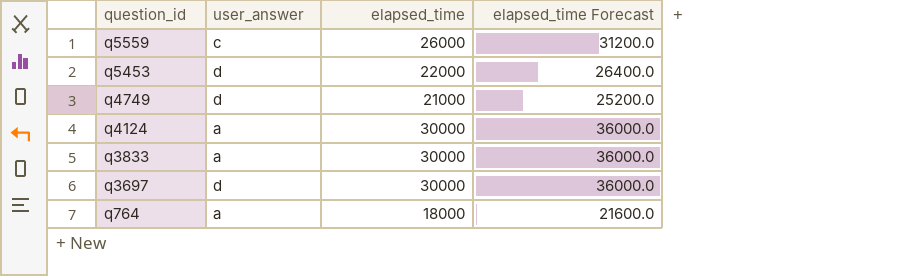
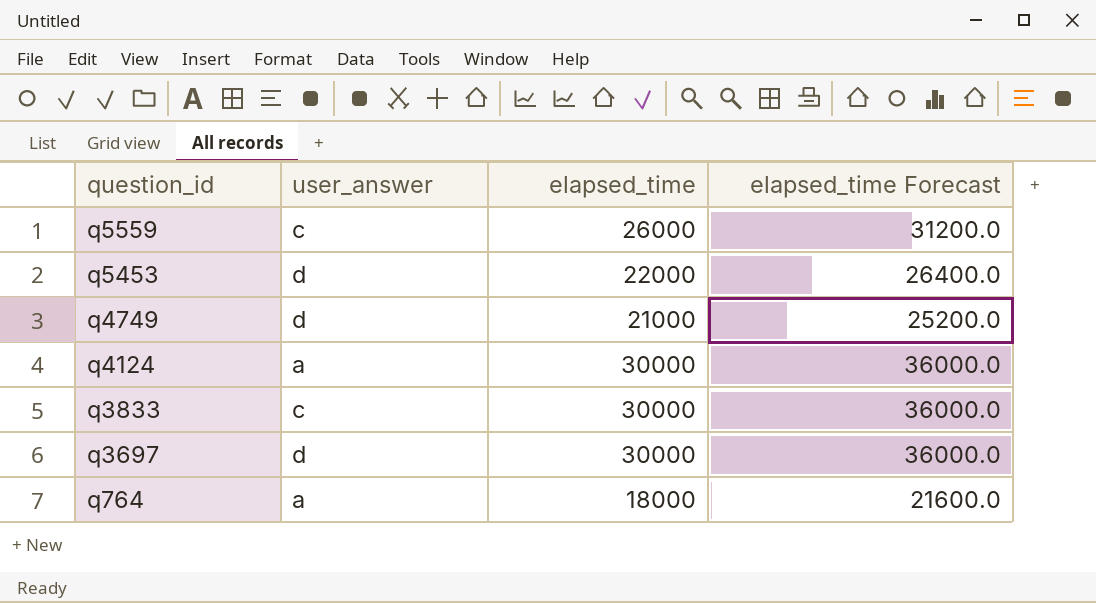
q3833 | user_answer: a -> c

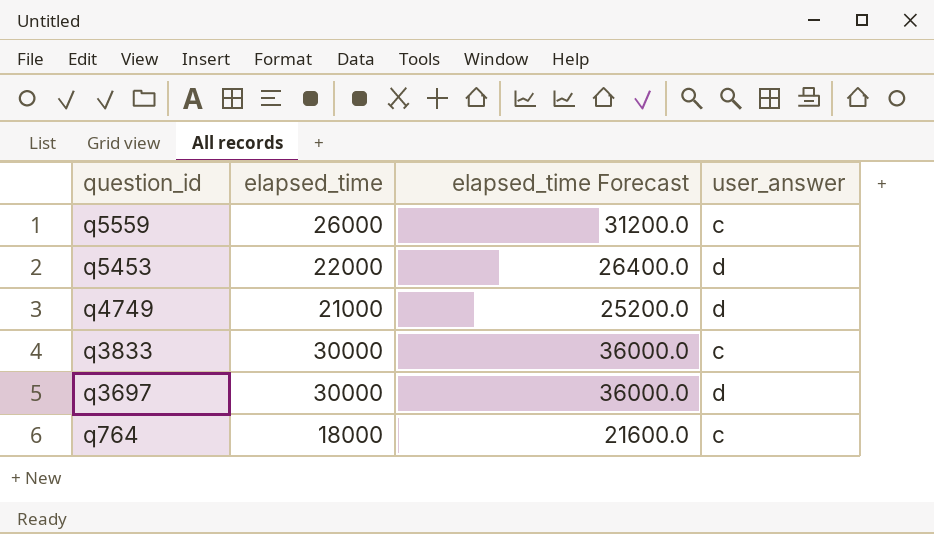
column user_answer | position: 2 -> 4
row q4124: a | 30000 | 36000.0 -> none
q764 | user_answer: a -> c

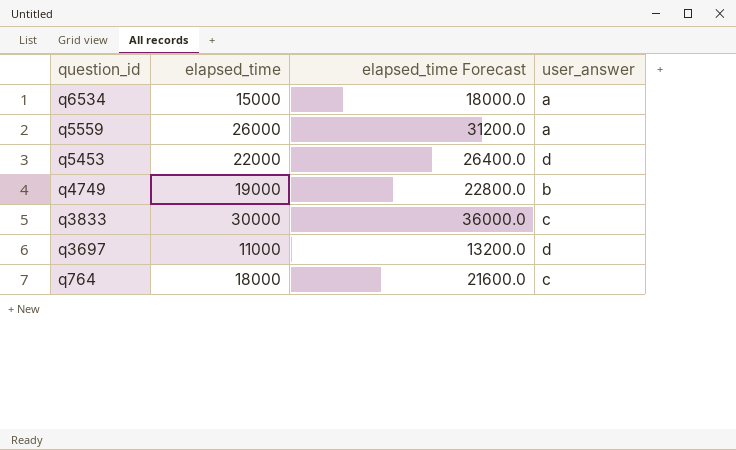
row q6534: none -> 15000 | 18000.0 | a
q5559 | user_answer: c -> a
q4749 | elapsed_time: 21000 -> 19000
q4749 | elapsed_time Forecast: 25200.0 -> 22800.0
q4749 | user_answer: d -> b
q3697 | elapsed_time: 30000 -> 11000
q3697 | elapsed_time Forecast: 36000.0 -> 13200.0

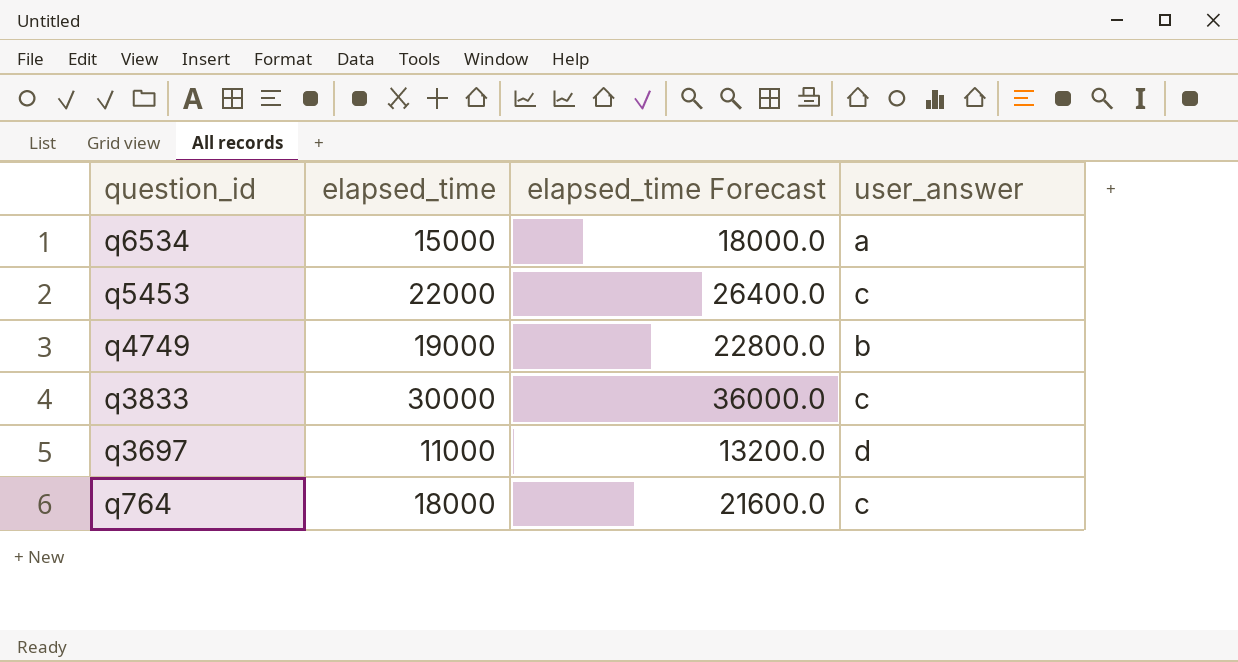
row q5559: 26000 | 31200.0 | a -> none
q5453 | user_answer: d -> c

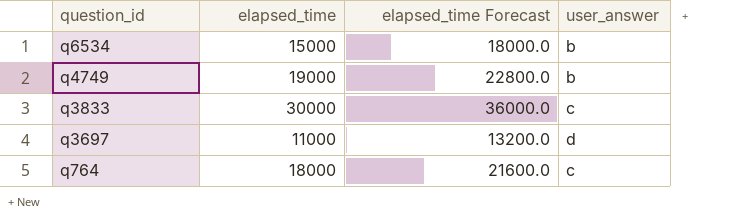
row q5453: 22000 | 26400.0 | c -> none
q6534 | user_answer: a -> b

